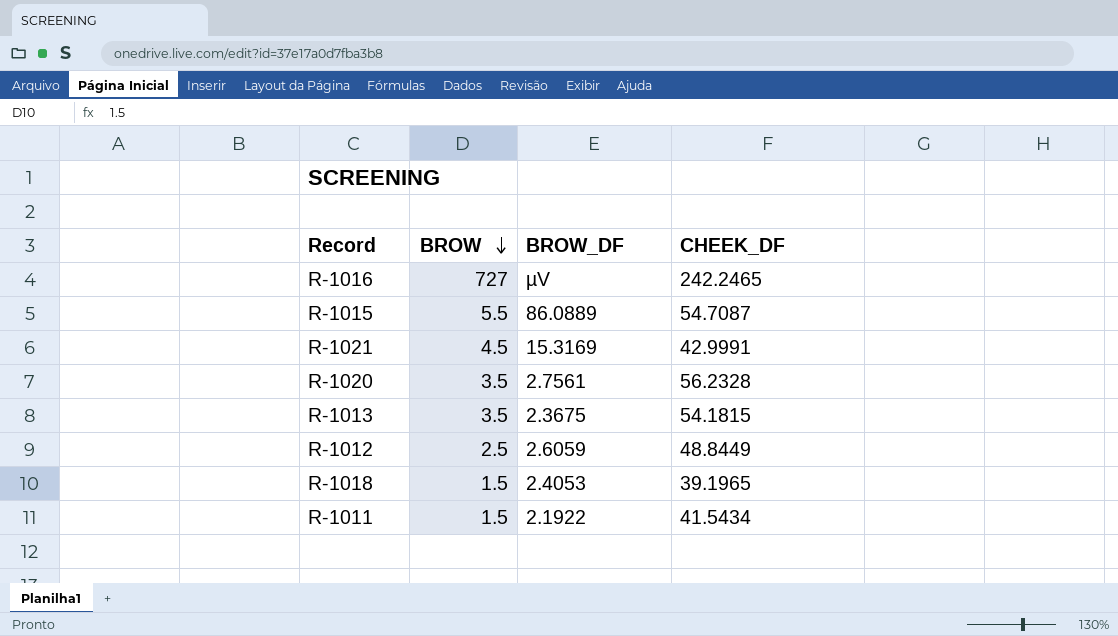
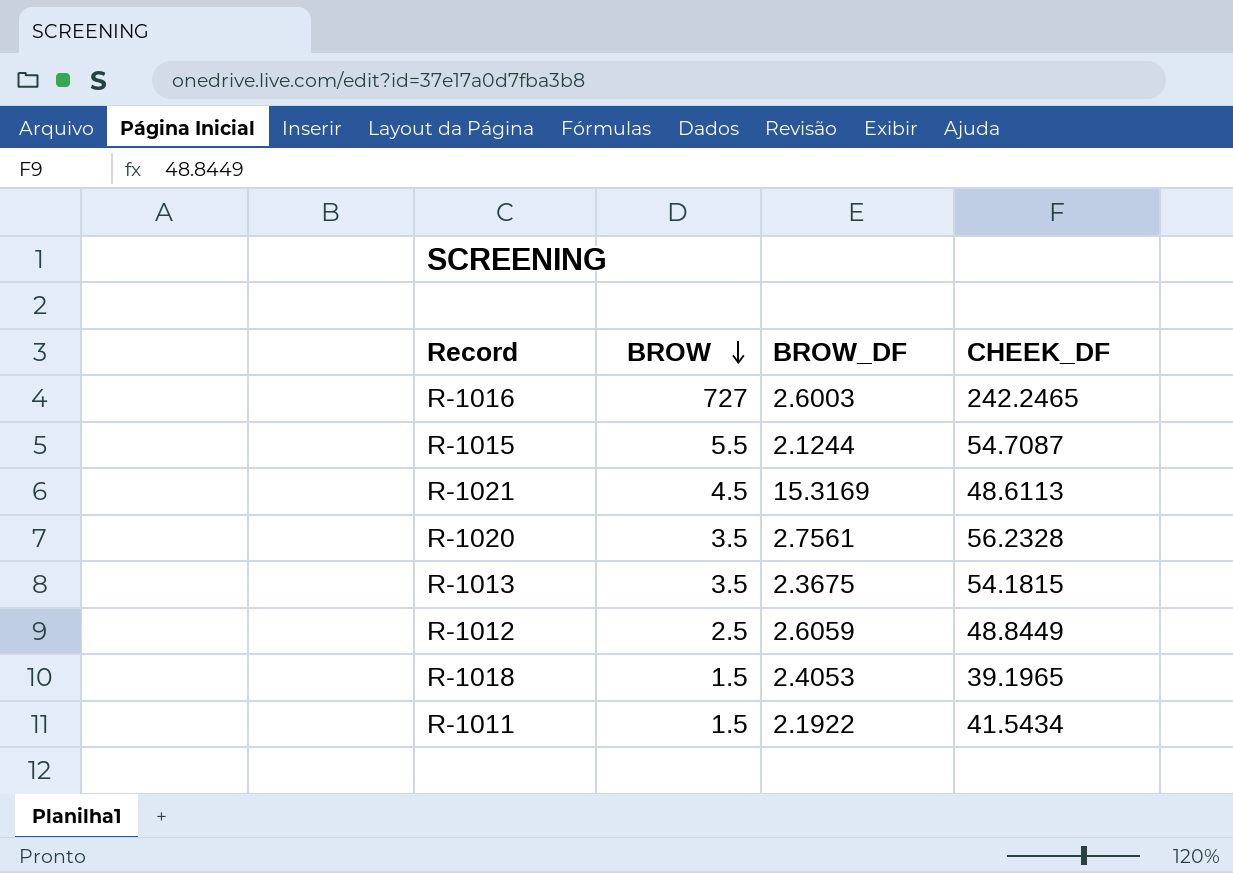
R-1016 | BROW_DF: µV -> 2.6003
R-1015 | BROW_DF: 86.0889 -> 2.1244
R-1021 | CHEEK_DF: 42.9991 -> 48.6113

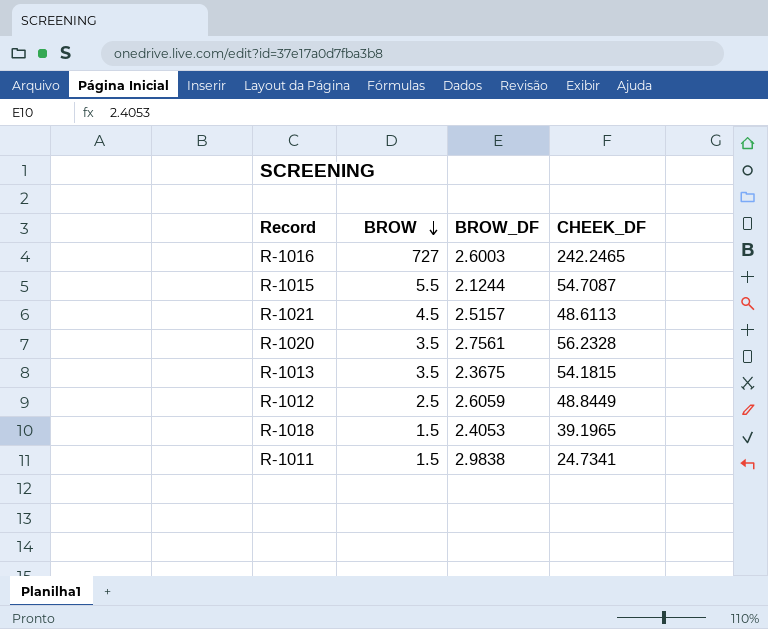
R-1021 | BROW_DF: 15.3169 -> 2.5157
R-1011 | BROW_DF: 2.1922 -> 2.9838
R-1011 | CHEEK_DF: 41.5434 -> 24.7341

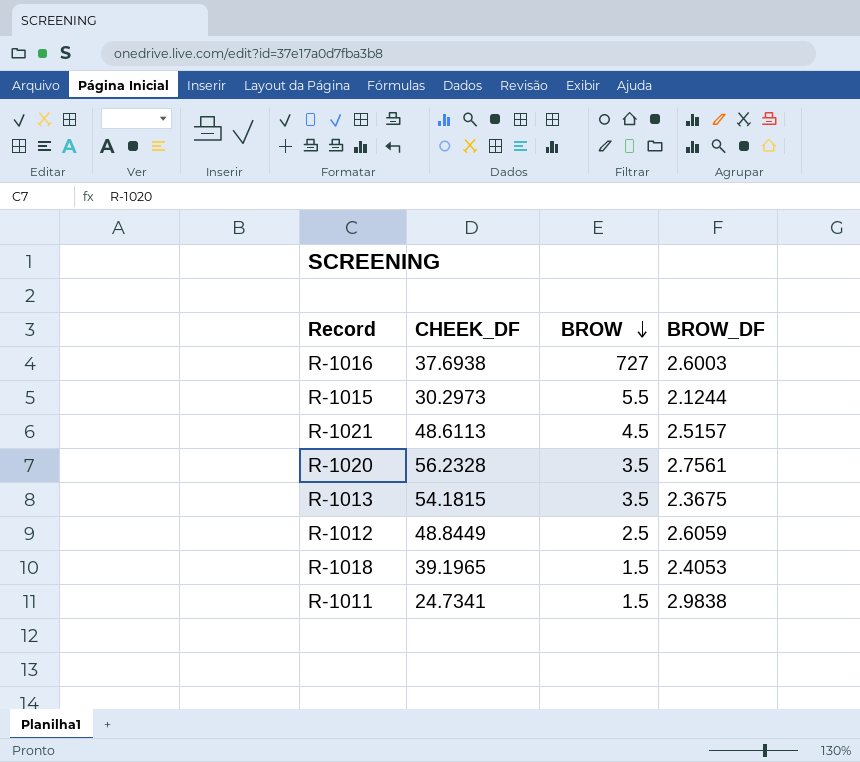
column CHEEK_DF | position: 4 -> 2
R-1016 | CHEEK_DF: 242.2465 -> 37.6938
R-1015 | CHEEK_DF: 54.7087 -> 30.2973

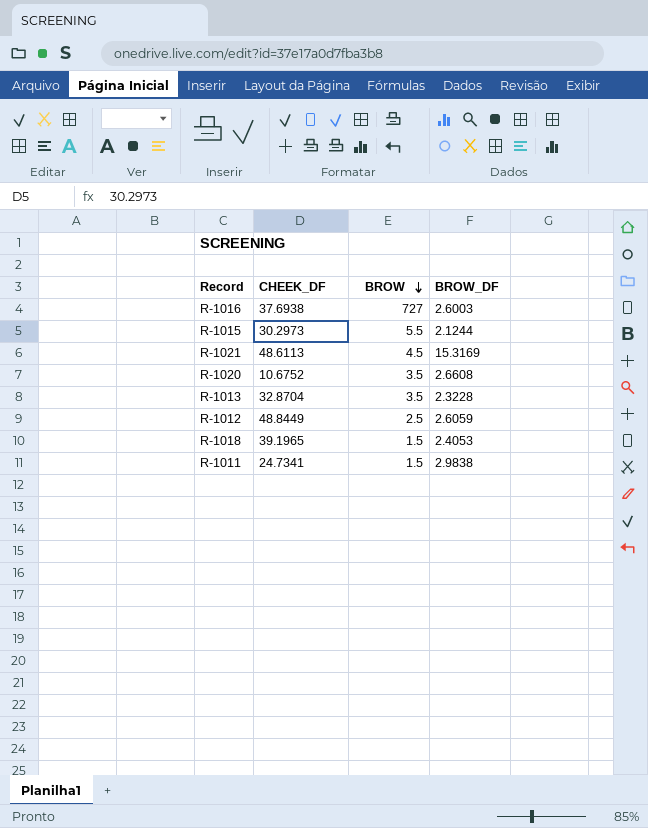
R-1021 | BROW_DF: 2.5157 -> 15.3169
R-1020 | CHEEK_DF: 56.2328 -> 10.6752
R-1020 | BROW_DF: 2.7561 -> 2.6608
R-1013 | CHEEK_DF: 54.1815 -> 32.8704
R-1013 | BROW_DF: 2.3675 -> 2.3228

